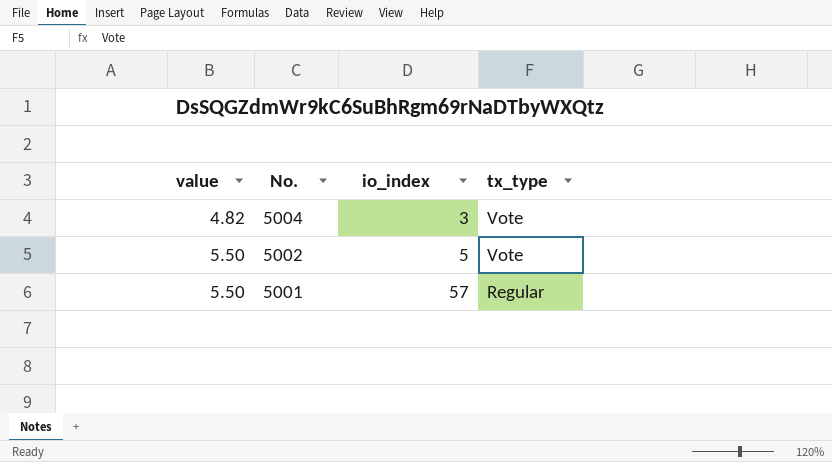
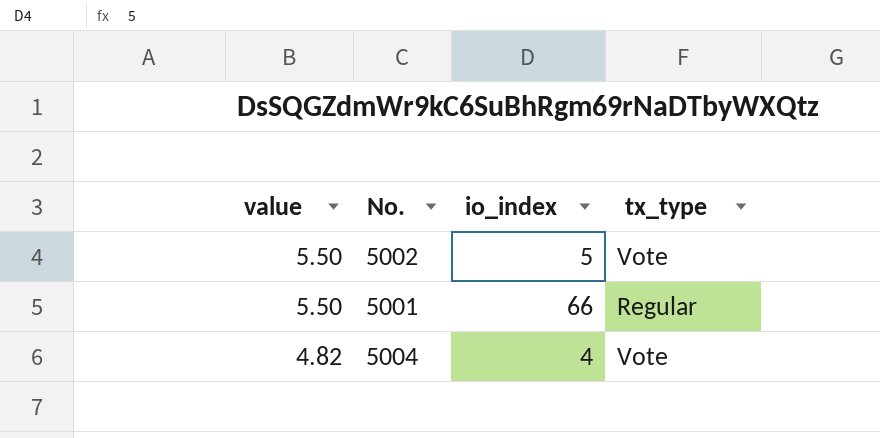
row order: value ascending -> value descending
5001 | io_index: 57 -> 66
5004 | io_index: 3 -> 4

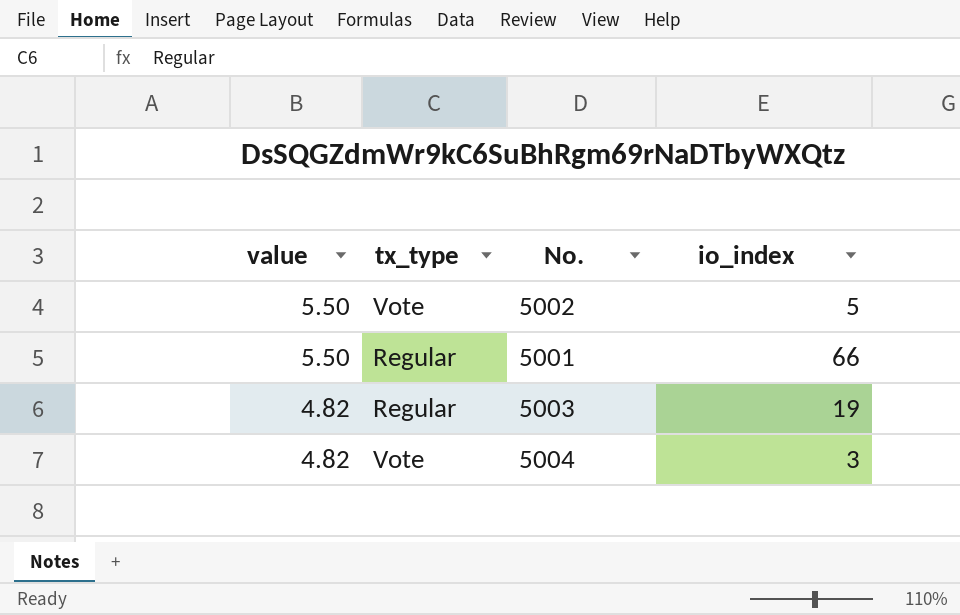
column tx_type | position: 4 -> 2
row 5003: none -> 4.82 | Regular | 19
5004 | io_index: 4 -> 3

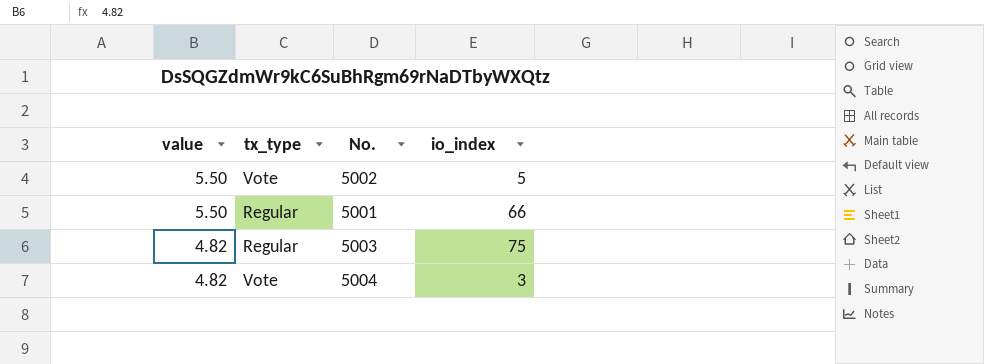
5003 | io_index: 19 -> 75

